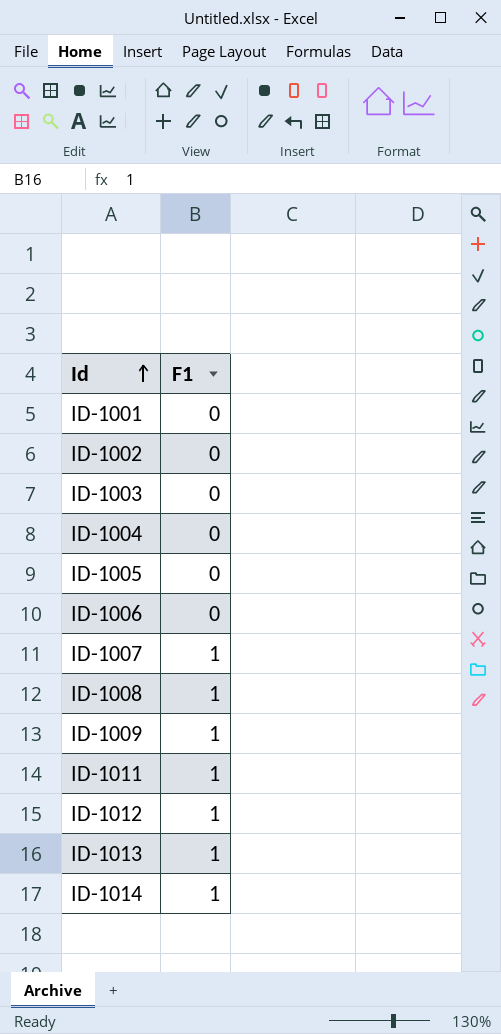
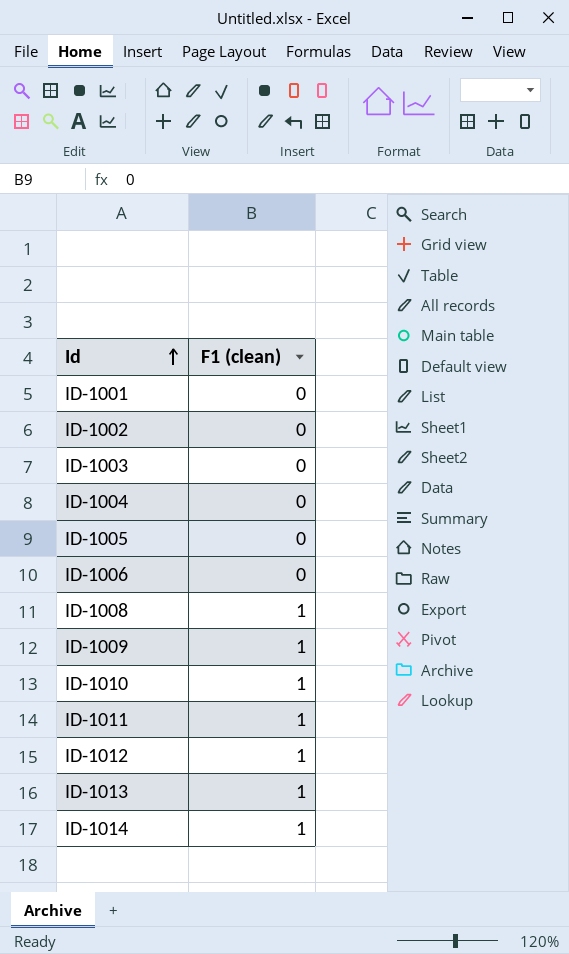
column name: F1 -> F1 (clean)
row ID-1007: 1 -> none
row ID-1010: none -> 1

